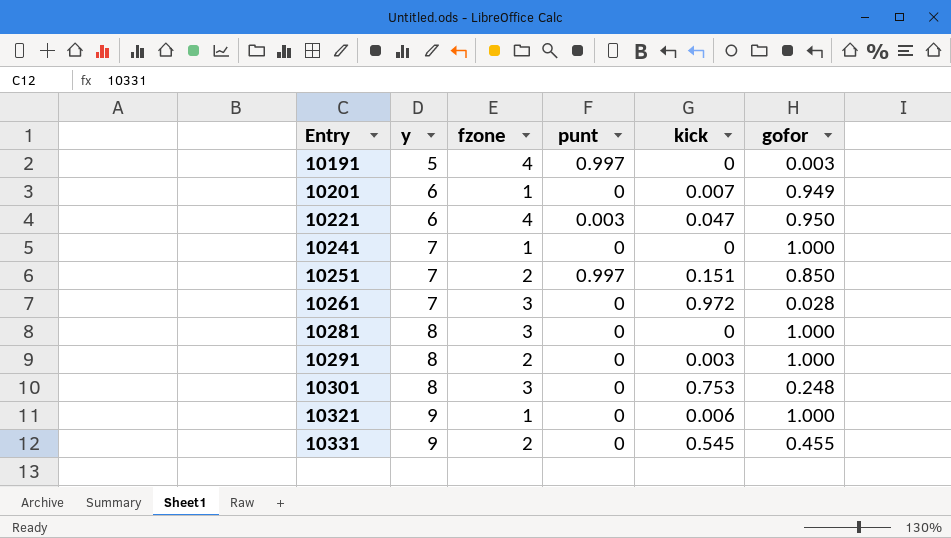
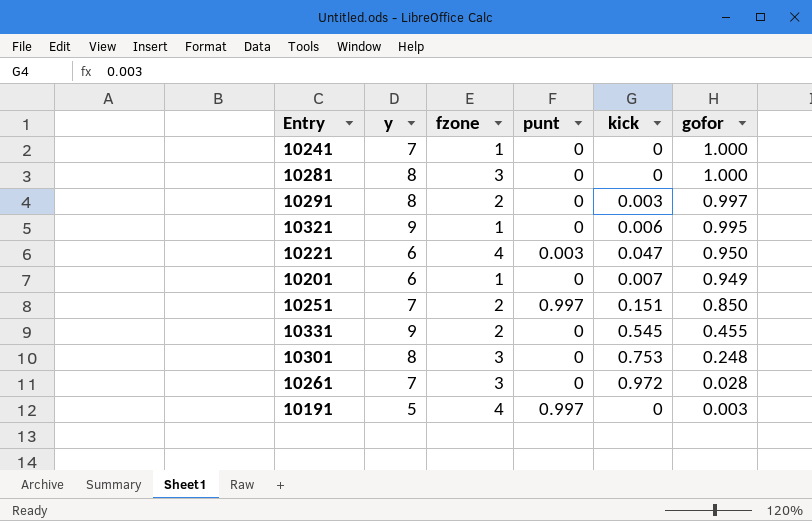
row order: Entry ascending -> gofor descending
10291 | gofor: 1.000 -> 0.997
10321 | gofor: 1.000 -> 0.995

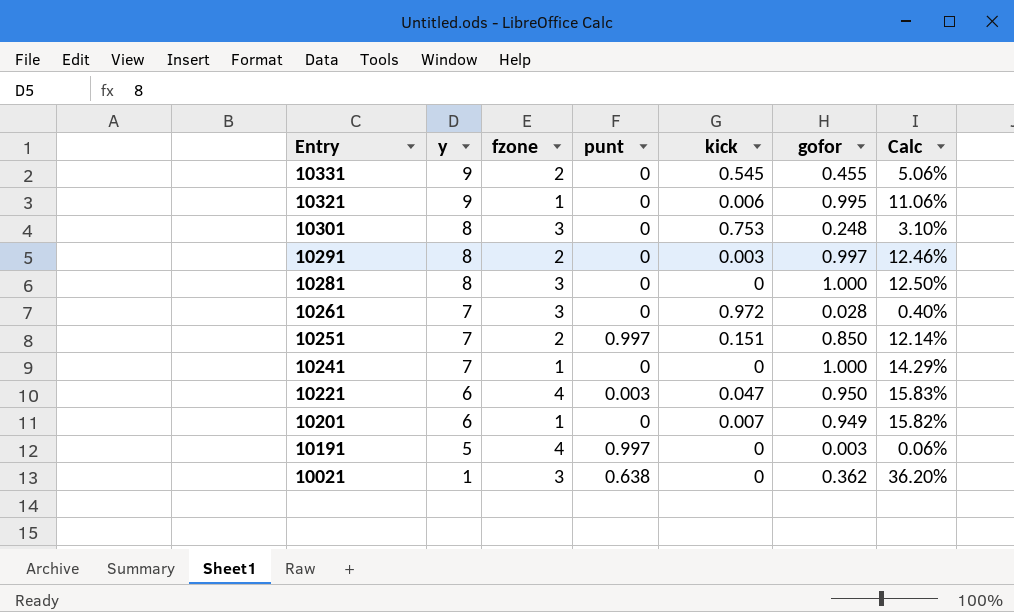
row order: gofor descending -> Entry descending
column Calc | formula: none -> [gofor] / [y]
row 10021: none -> 1 | 3 | 0.638 | 0 | 0.362 | 36.20%

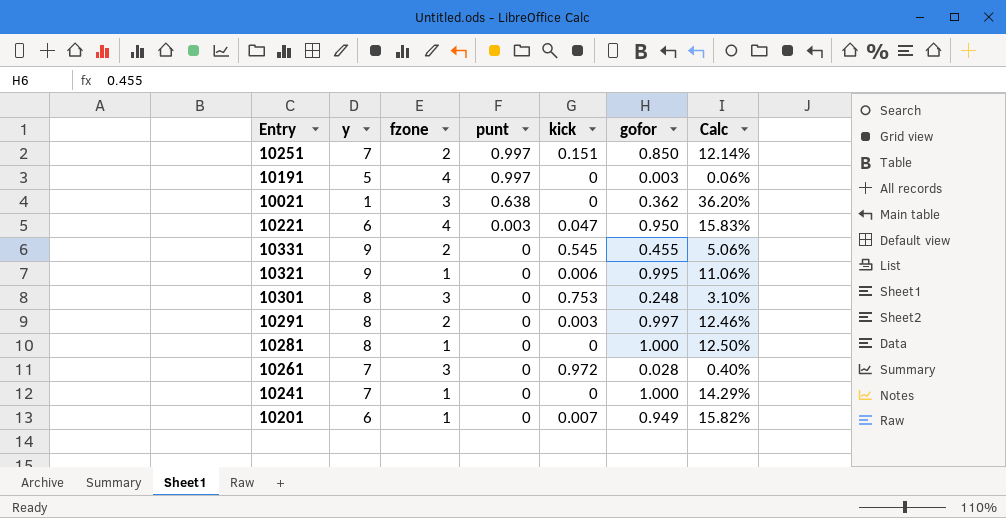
row order: Entry descending -> punt descending
10281 | fzone: 3 -> 1

